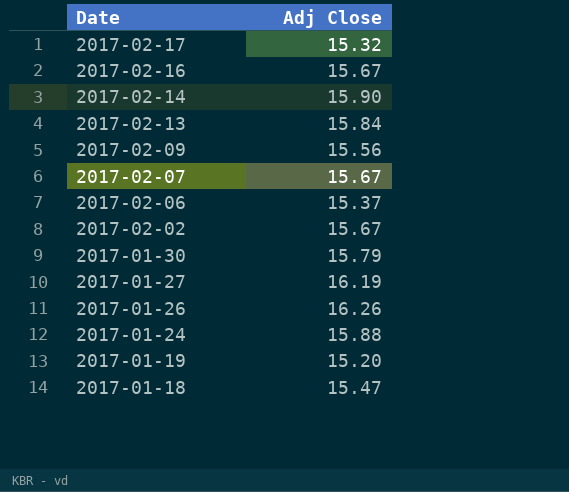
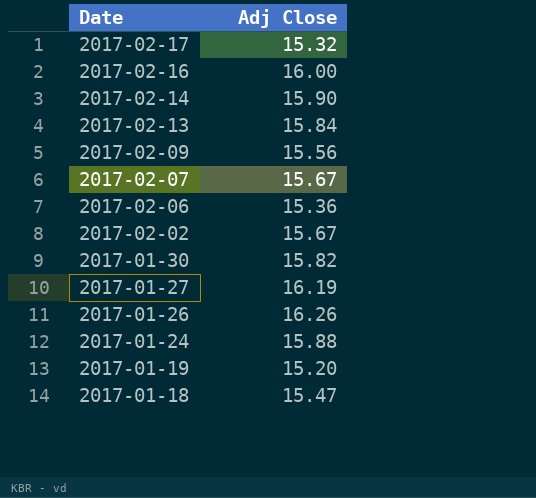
2017-02-16 | Adj Close: 15.67 -> 16.00
2017-02-06 | Adj Close: 15.37 -> 15.36
2017-01-30 | Adj Close: 15.79 -> 15.82

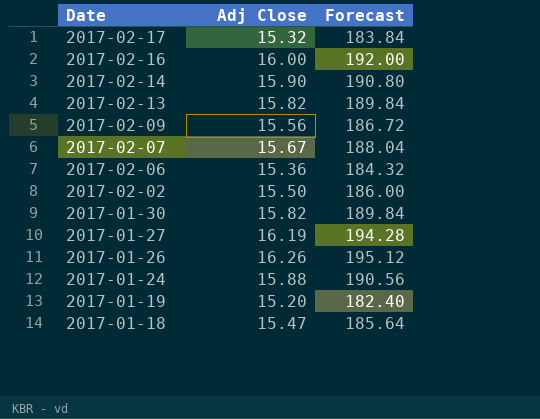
column Forecast | formula: none -> [Adj Close] * 12
2017-02-13 | Adj Close: 15.84 -> 15.82
2017-02-02 | Adj Close: 15.67 -> 15.50

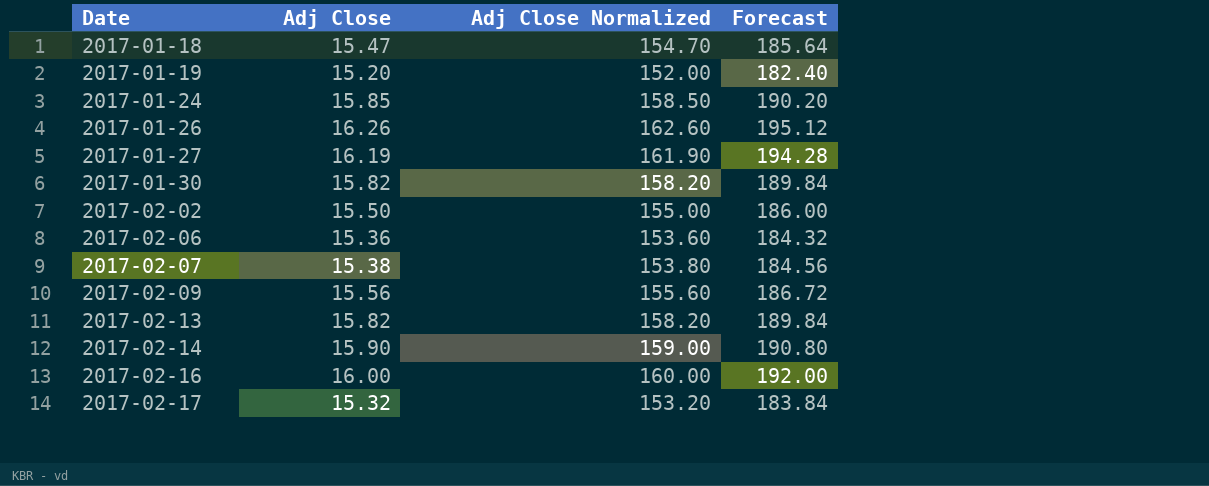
row order: Date descending -> Date ascending
column Adj Close Normalized | formula: none -> [Adj Close] * 10
2017-01-24 | Adj Close: 15.88 -> 15.85
2017-01-24 | Forecast: 190.56 -> 190.20
2017-02-07 | Adj Close: 15.67 -> 15.38
2017-02-07 | Forecast: 188.04 -> 184.56

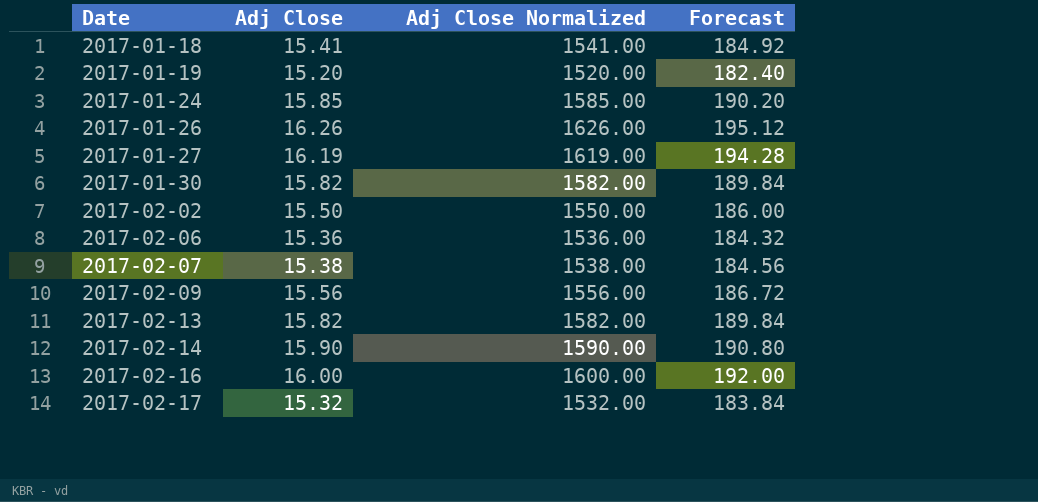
column Adj Close Normalized | formula: [Adj Close] * 10 -> [Adj Close] * 100
2017-01-18 | Adj Close: 15.47 -> 15.41
2017-01-18 | Forecast: 185.64 -> 184.92

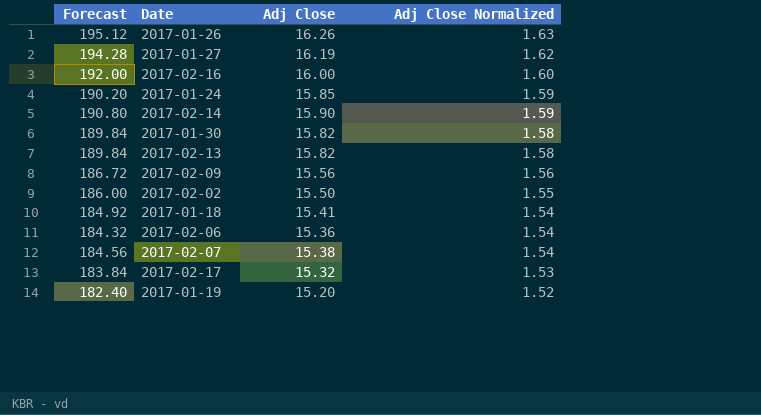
row order: Date ascending -> Adj Close Normalized descending
column Forecast | position: 4 -> 1
column Adj Close Normalized | formula: [Adj Close] * 100 -> [Adj Close] * 0.1

